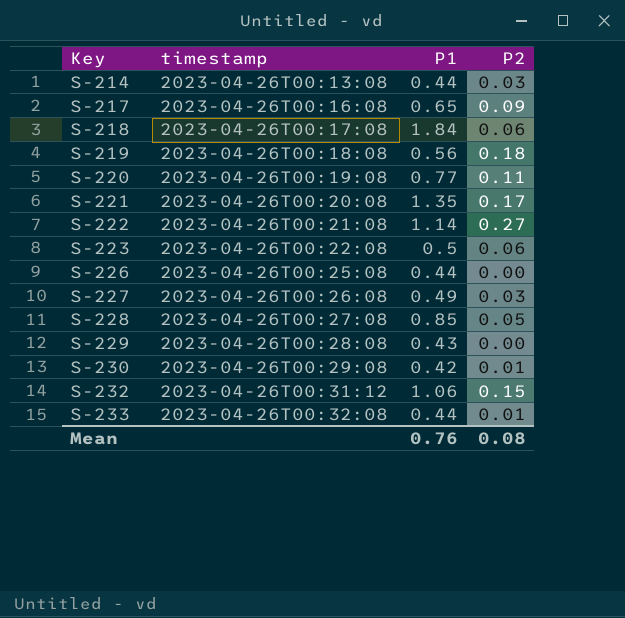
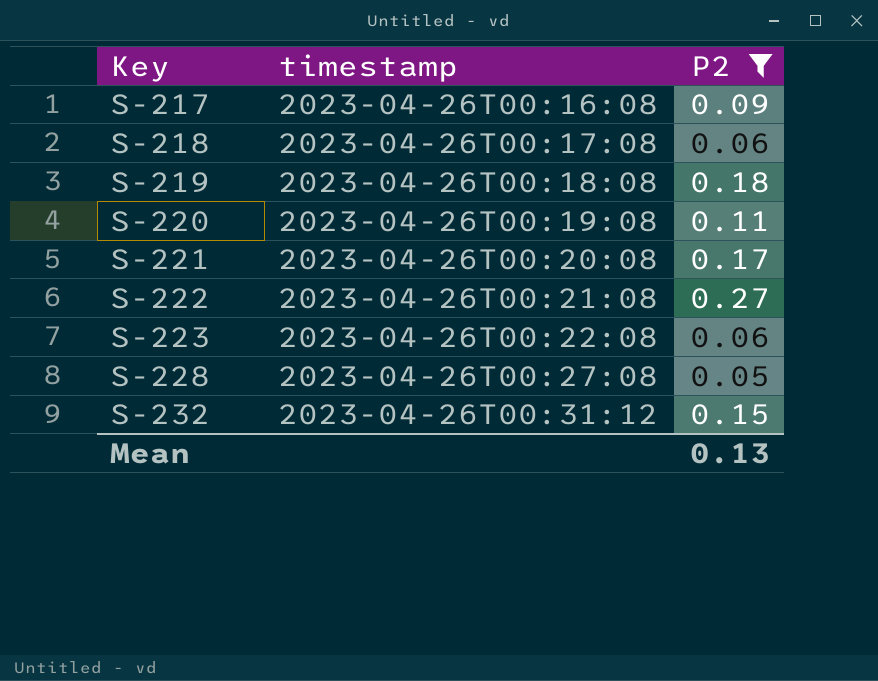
filter: none -> P2 >= 0.05
column P1 | position: 3 -> none
Mean | P2: 0.08 -> 0.13

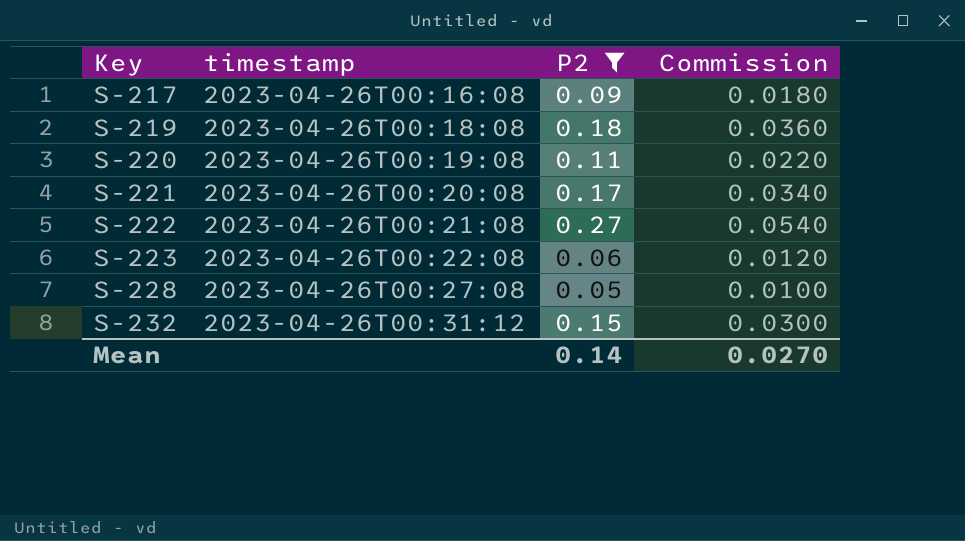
column Commission | formula: none -> [P2] * 0.2
row S-218: 2023-04-26T00:17:08 | 0.06 -> none
Mean | P2: 0.13 -> 0.14

